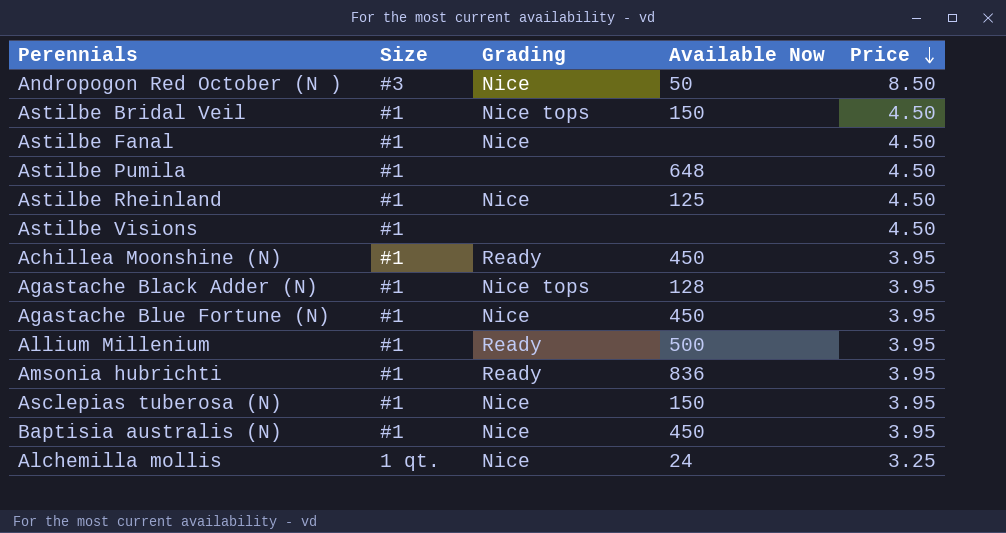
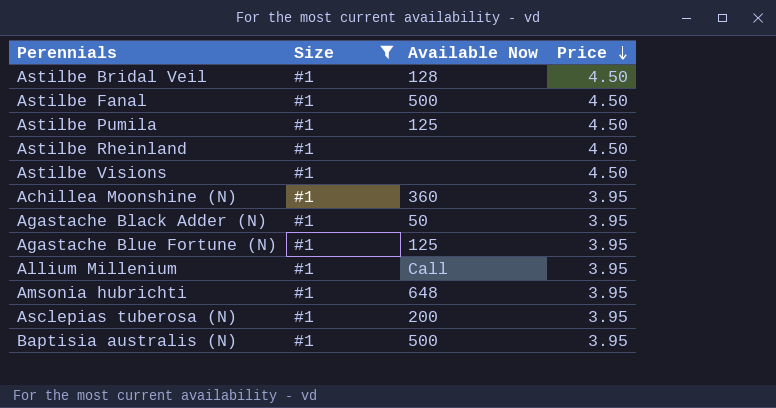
filter: none -> Size = #1
column Grading | position: 3 -> none
Astilbe Bridal Veil | Available Now: 150 -> 128
Astilbe Fanal | Available Now: none -> 500
Astilbe Pumila | Available Now: 648 -> 125
Astilbe Rheinland | Available Now: 125 -> none
Achillea Moonshine (N) | Available Now: 450 -> 360
Agastache Black Adder (N) | Available Now: 128 -> 50
Agastache Blue Fortune (N) | Available Now: 450 -> 125
Allium Millenium | Available Now: 500 -> Call
Amsonia hubrichti | Available Now: 836 -> 648
Asclepias tuberosa (N) | Available Now: 150 -> 200
Baptisia australis (N) | Available Now: 450 -> 500

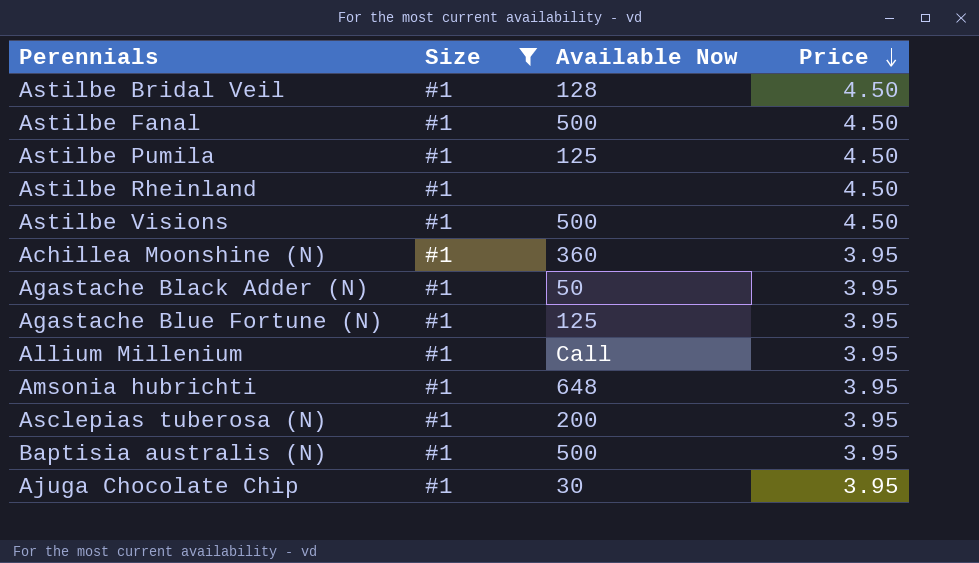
Astilbe Visions | Available Now: none -> 500
row Ajuga Chocolate Chip: none -> #1 | 30 | 3.95

